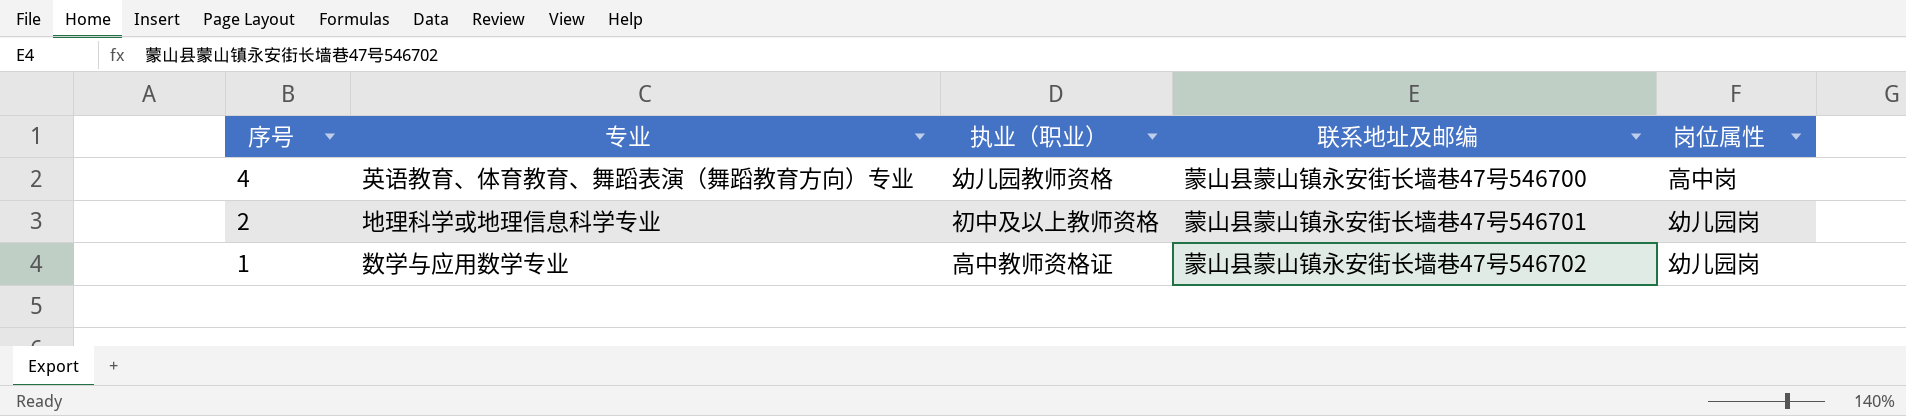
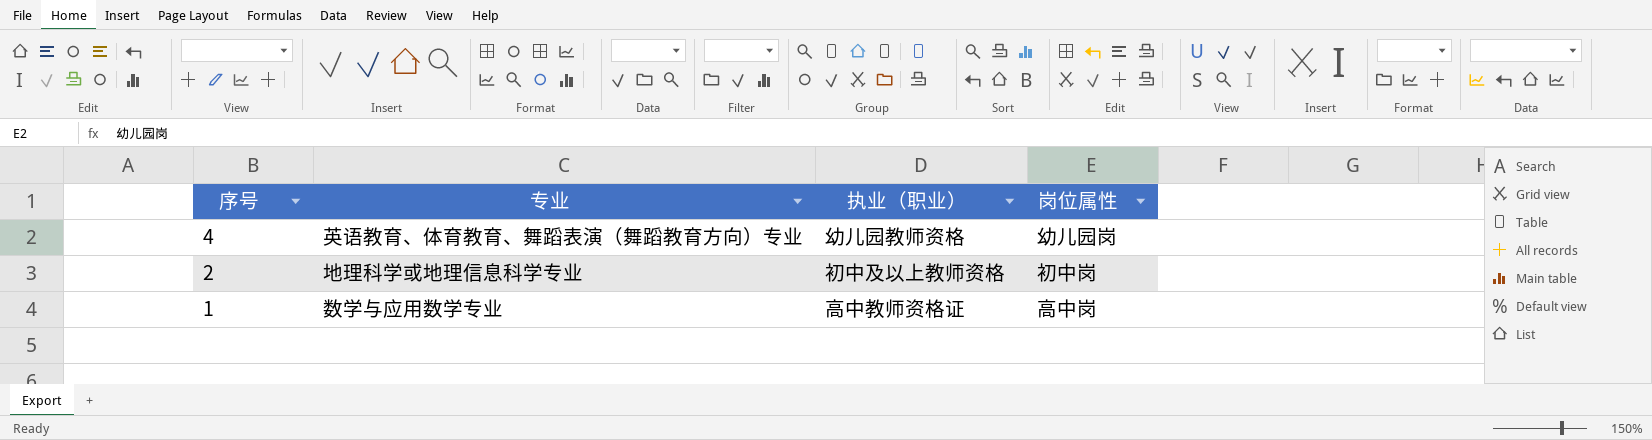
column 联系地址及邮编 | position: 4 -> none
4 | 岗位属性: 高中岗 -> 幼儿园岗
2 | 岗位属性: 幼儿园岗 -> 初中岗
1 | 岗位属性: 幼儿园岗 -> 高中岗

